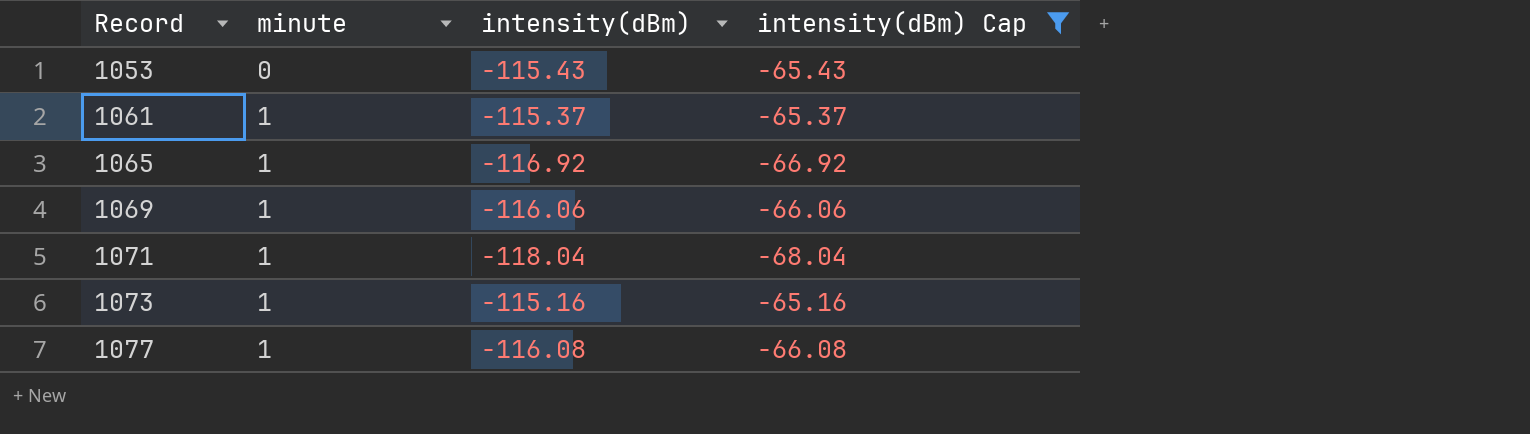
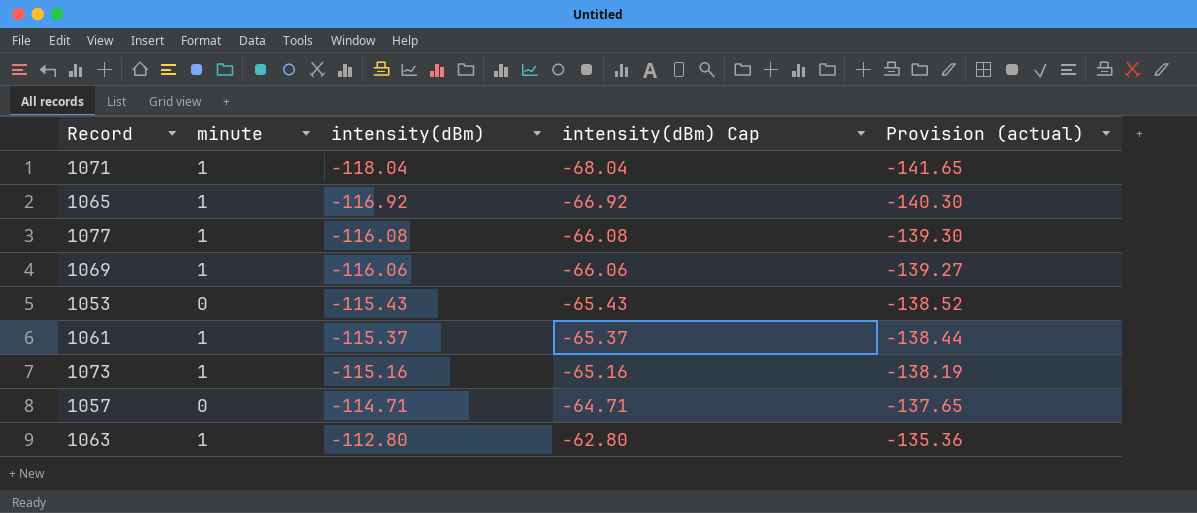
filter: intensity(dBm) Cap <= -65.16 -> none
row order: Record ascending -> intensity(dBm) ascending
column Provision (actual) | formula: none -> [intensity(dBm)] * 1.2

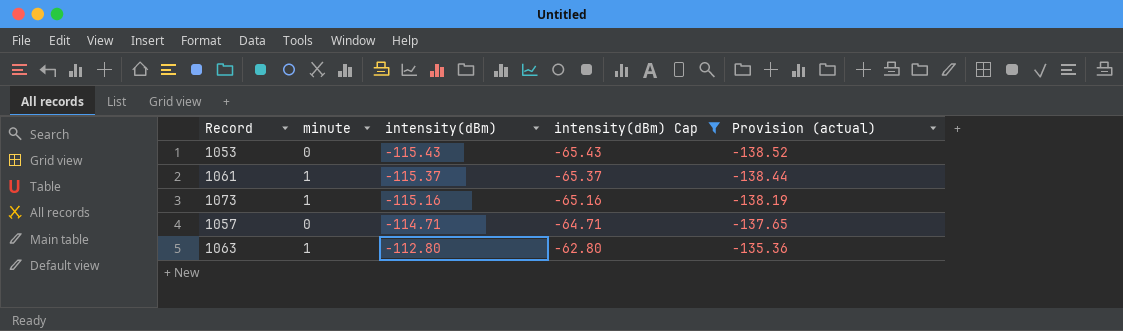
filter: none -> intensity(dBm) Cap >= -65.43

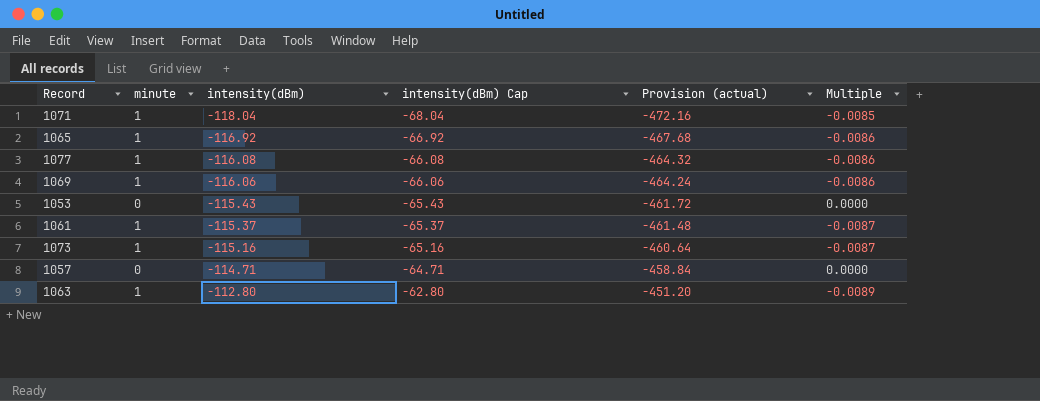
filter: intensity(dBm) Cap >= -65.43 -> none
column Provision (actual) | formula: [intensity(dBm)] * 1.2 -> [intensity(dBm)] * 4
column Multiple | formula: none -> [minute] / [intensity(dBm)]

